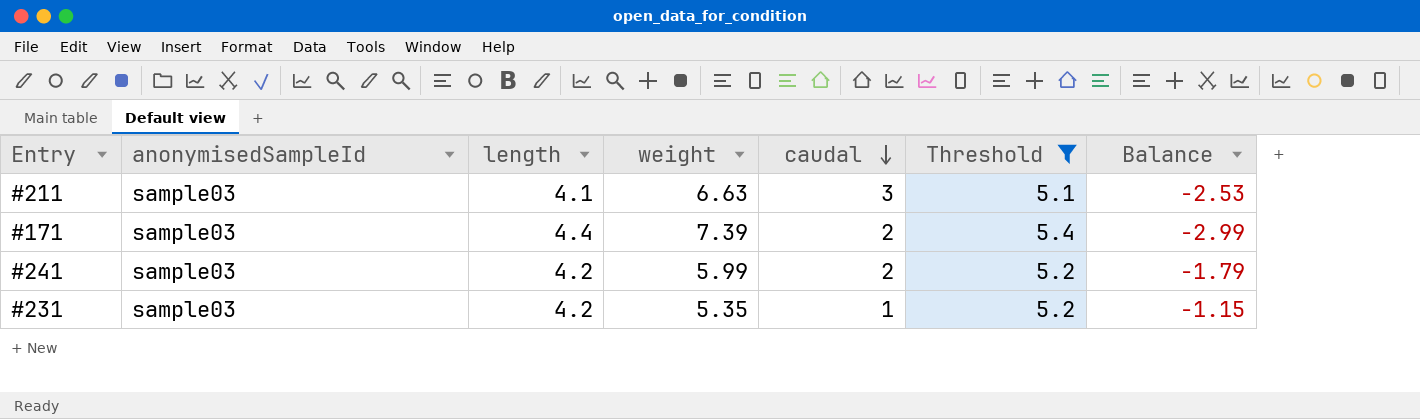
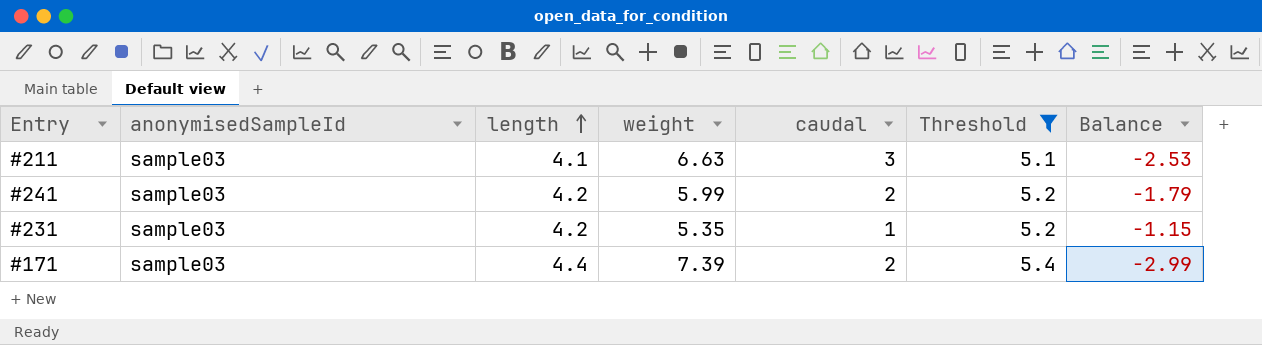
row order: caudal descending -> length ascending

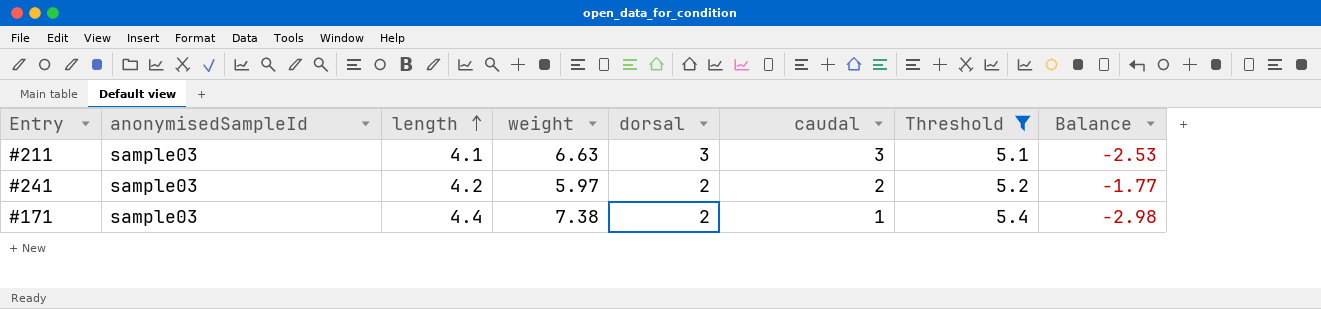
column dorsal | position: none -> 5
row #231: sample03 | 4.2 | 5.35 | 1 | 5.2 | -1.15 -> none
#241 | weight: 5.99 -> 5.97
#241 | Balance: -1.79 -> -1.77
#171 | weight: 7.39 -> 7.38
#171 | caudal: 2 -> 1
#171 | Balance: -2.99 -> -2.98

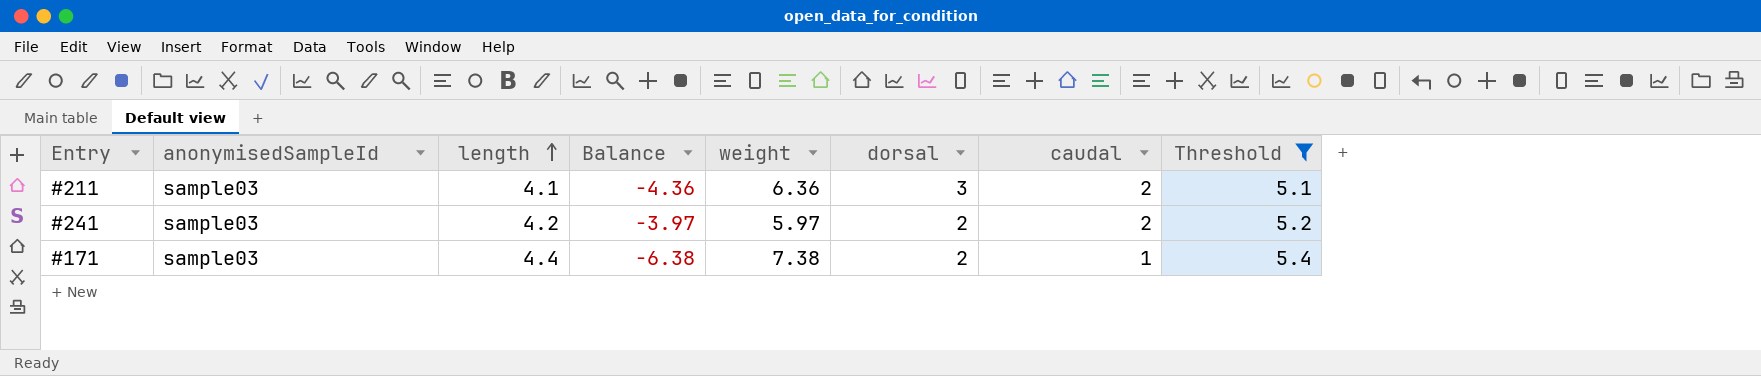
column Balance | formula: [length] - [weight] -> [caudal] - [weight]
column Balance | position: 8 -> 4
#211 | weight: 6.63 -> 6.36
#211 | caudal: 3 -> 2

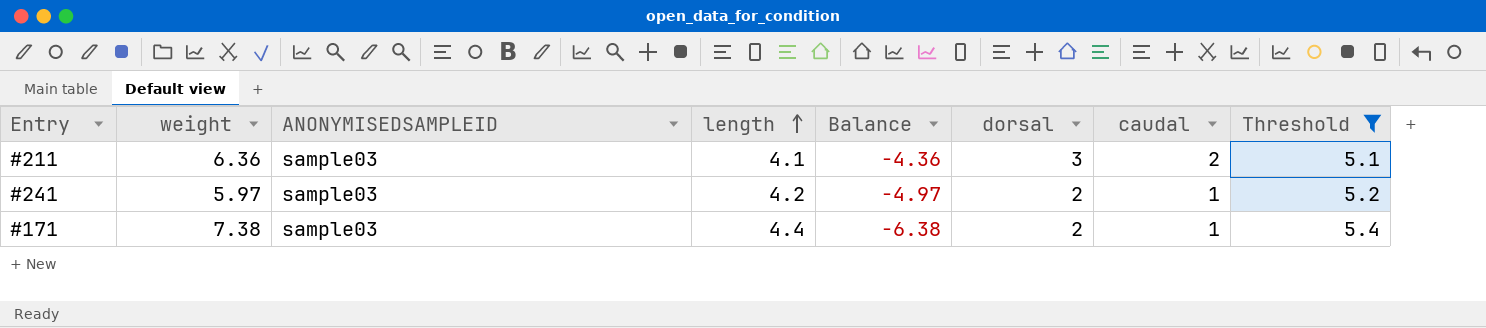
column weight | position: 5 -> 2
column name: anonymisedSampleId -> ANONYMISEDSAMPLEID
#241 | Balance: -3.97 -> -4.97
#241 | caudal: 2 -> 1

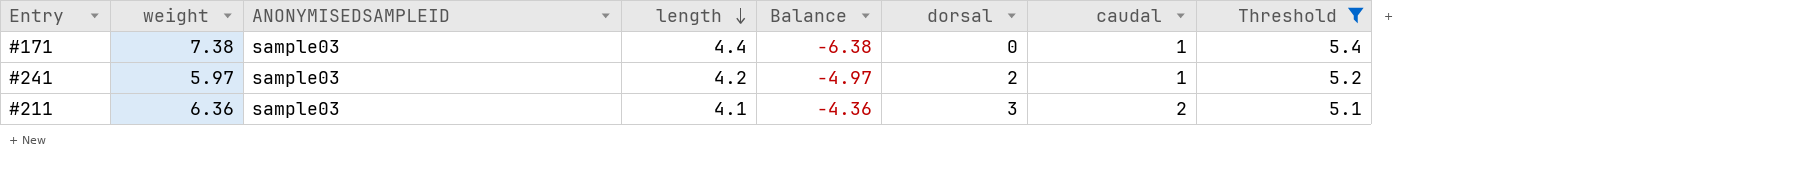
row order: length ascending -> length descending
#171 | dorsal: 2 -> 0

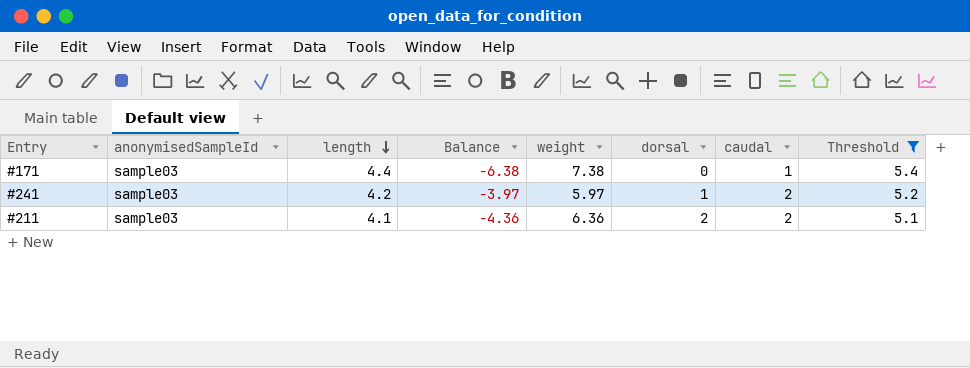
column name: ANONYMISEDSAMPLEID -> anonymisedSampleId
column weight | position: 2 -> 5
#241 | Balance: -4.97 -> -3.97
#241 | dorsal: 2 -> 1
#241 | caudal: 1 -> 2
#211 | dorsal: 3 -> 2

